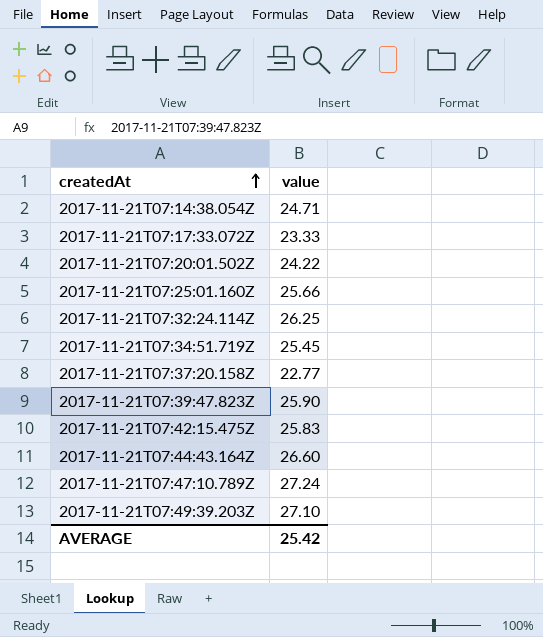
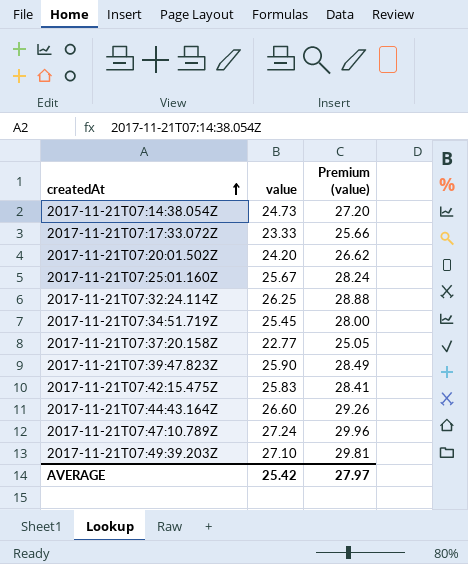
column Premium (value) | formula: none -> [value] * 1.1
2017-11-21T07:14:38.054Z | value: 24.71 -> 24.73
2017-11-21T07:20:01.502Z | value: 24.22 -> 24.20
2017-11-21T07:25:01.160Z | value: 25.66 -> 25.67

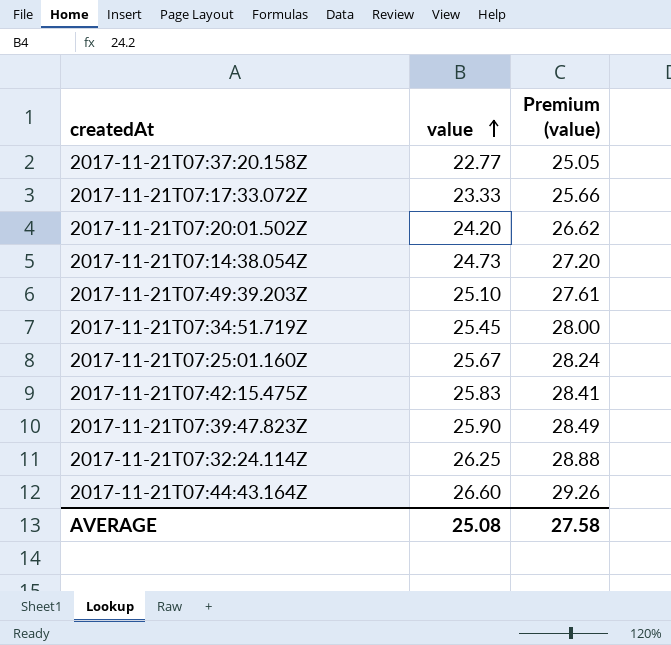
row order: createdAt ascending -> value ascending
row 2017-11-21T07:47:10.789Z: 27.24 | 29.96 -> none
2017-11-21T07:49:39.203Z | value: 27.10 -> 25.10
2017-11-21T07:49:39.203Z | Premium (value): 29.81 -> 27.61
AVERAGE | value: 25.42 -> 25.08
AVERAGE | Premium (value): 27.97 -> 27.58

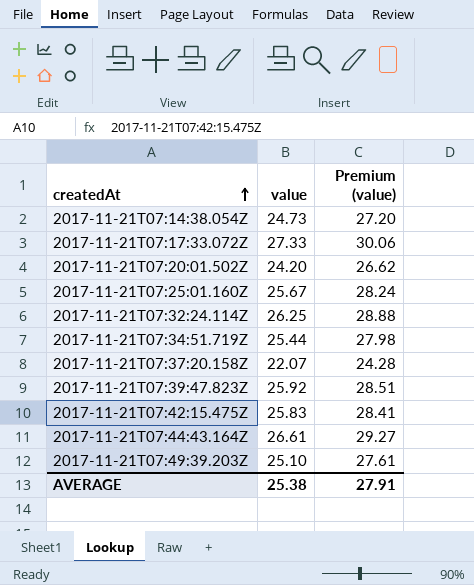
row order: value ascending -> createdAt ascending
2017-11-21T07:17:33.072Z | value: 23.33 -> 27.33
2017-11-21T07:17:33.072Z | Premium (value): 25.66 -> 30.06
2017-11-21T07:34:51.719Z | value: 25.45 -> 25.44
2017-11-21T07:34:51.719Z | Premium (value): 28.00 -> 27.98
2017-11-21T07:37:20.158Z | value: 22.77 -> 22.07
2017-11-21T07:37:20.158Z | Premium (value): 25.05 -> 24.28
2017-11-21T07:39:47.823Z | value: 25.90 -> 25.92
2017-11-21T07:39:47.823Z | Premium (value): 28.49 -> 28.51
2017-11-21T07:44:43.164Z | value: 26.60 -> 26.61
2017-11-21T07:44:43.164Z | Premium (value): 29.26 -> 29.27
AVERAGE | value: 25.08 -> 25.38
AVERAGE | Premium (value): 27.58 -> 27.91

